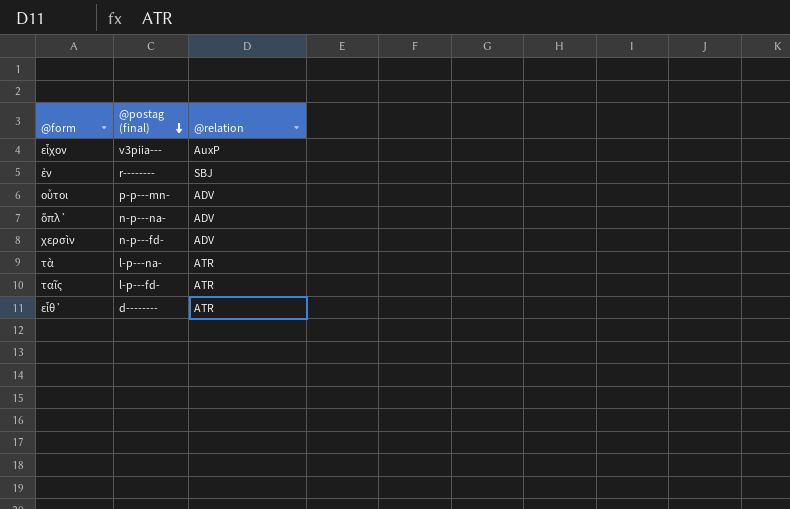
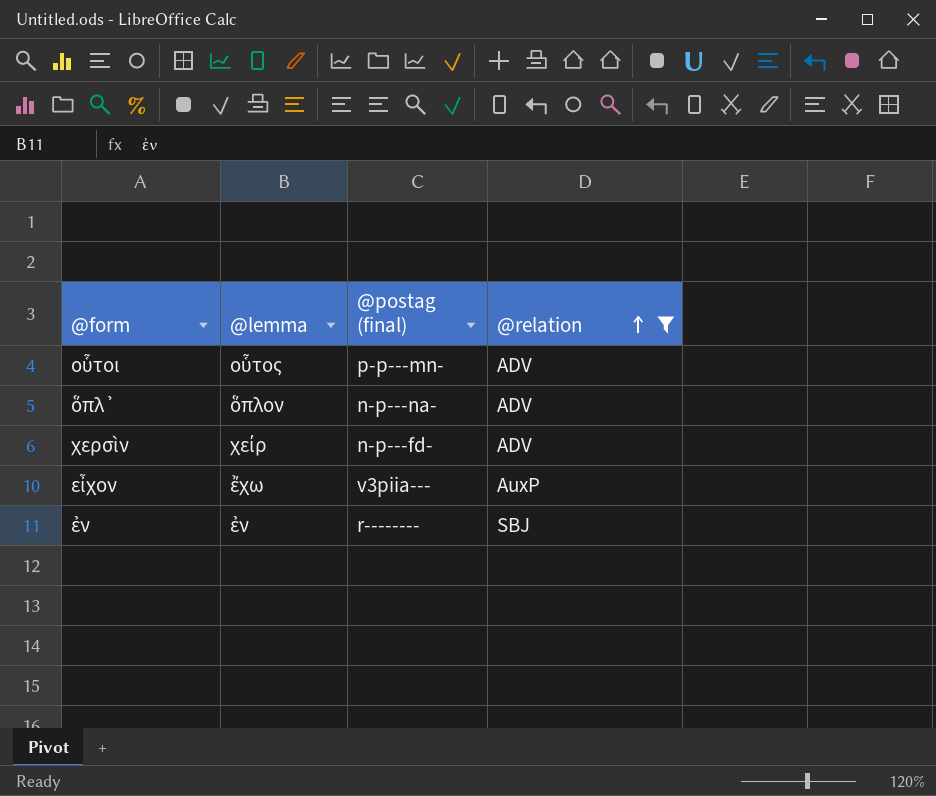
filter: none -> @relation != ATR
row order: @postag (final) descending -> @relation ascending
column @lemma | position: none -> 2

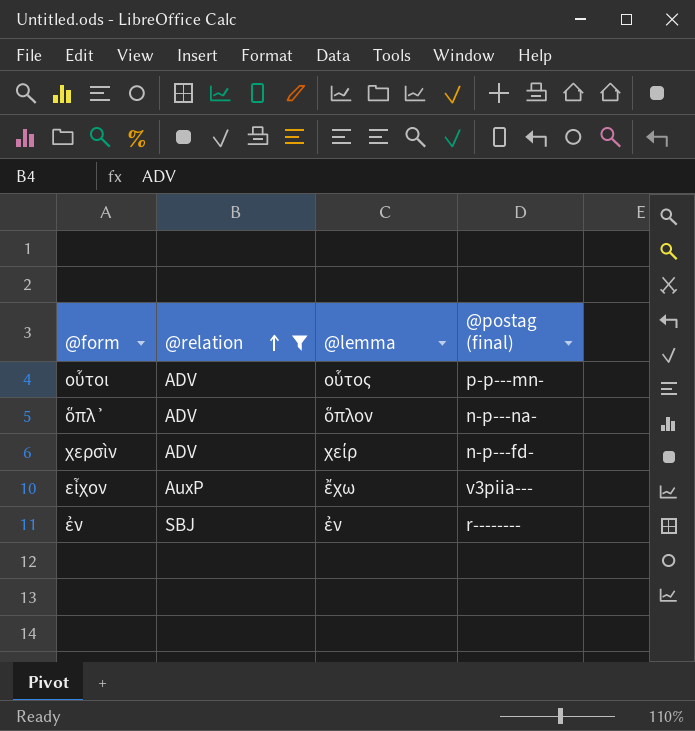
column @relation | position: 4 -> 2

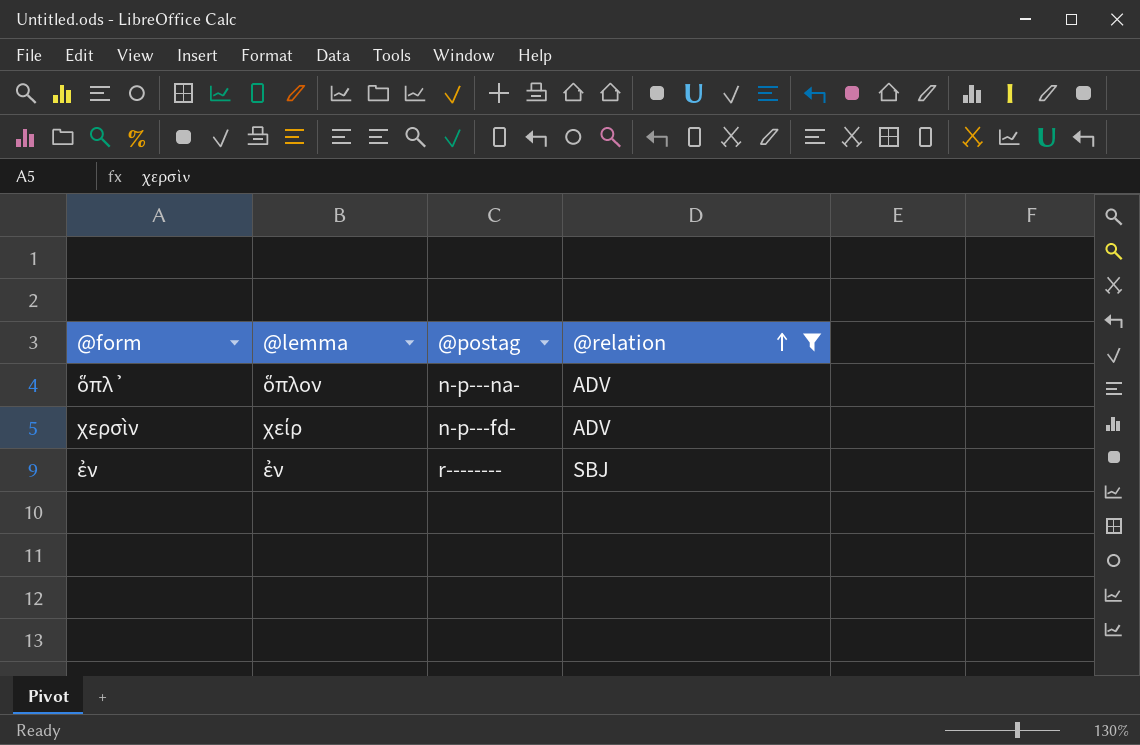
column name: @postag (final) -> @postag
column @relation | position: 2 -> 4
row οὗτοι: ADV | οὗτος | p-p---mn- -> none
row εἶχον: AuxP | ἔχω | v3piia--- -> none

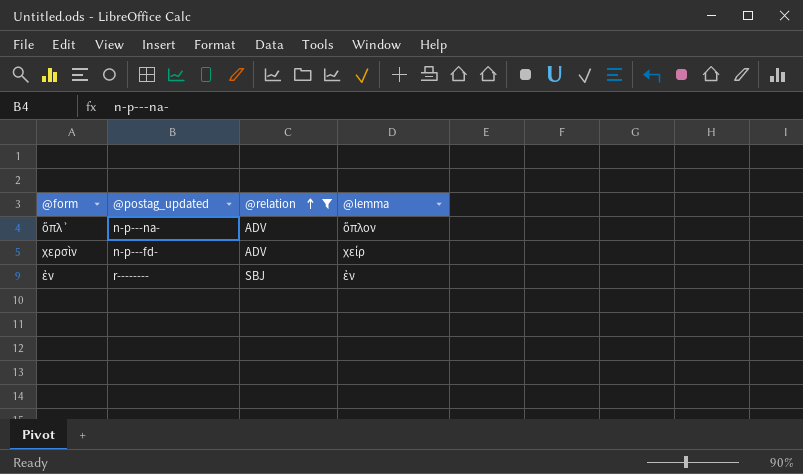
column name: @postag -> @postag_updated
column @lemma | position: 2 -> 4

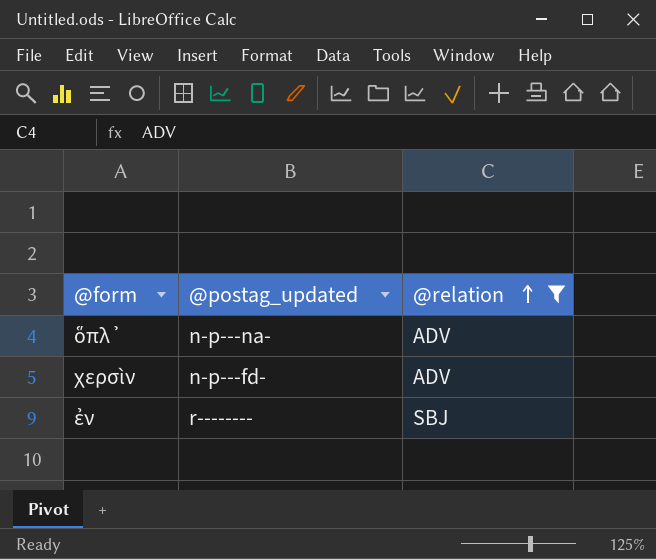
column @lemma | position: 4 -> none

